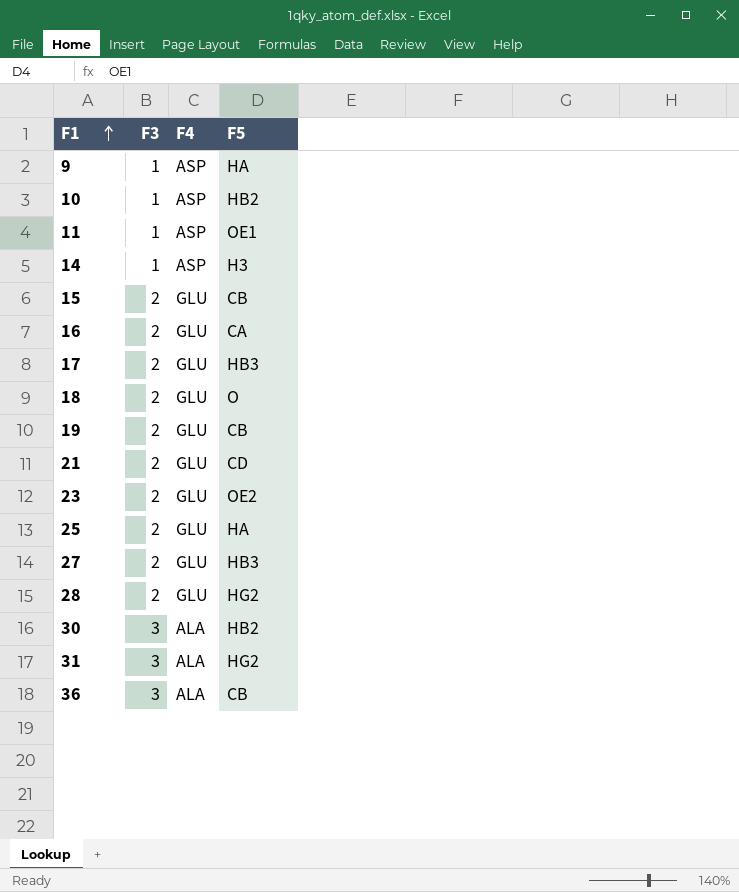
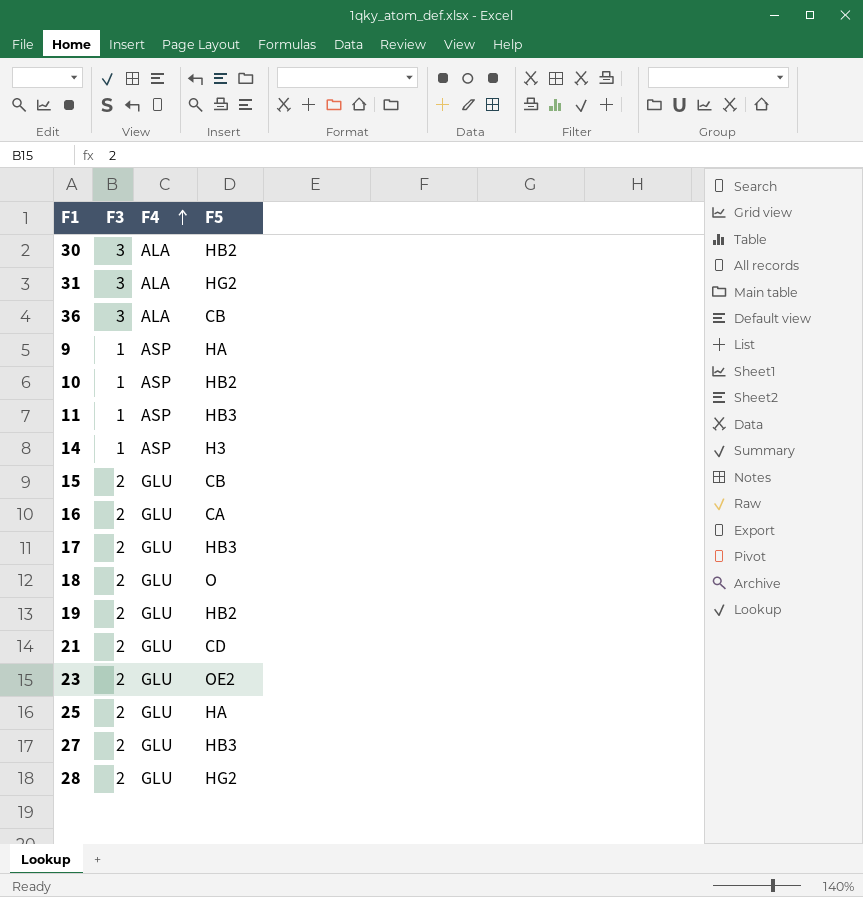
row order: F1 ascending -> F4 ascending
11 | F5: OE1 -> HB3
19 | F5: CB -> HB2

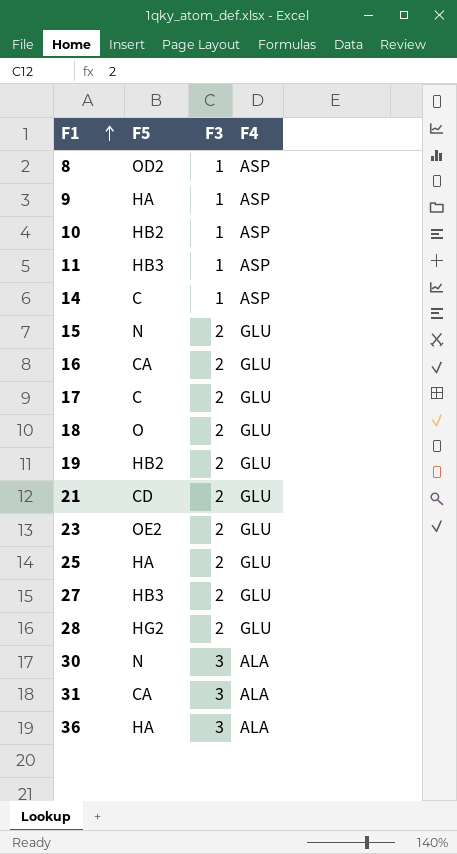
row order: F4 ascending -> F1 ascending
column F5 | position: 4 -> 2
row 8: none -> OD2 | 1 | ASP
14 | F5: H3 -> C
15 | F5: CB -> N
17 | F5: HB3 -> C
30 | F5: HB2 -> N
31 | F5: HG2 -> CA
36 | F5: CB -> HA

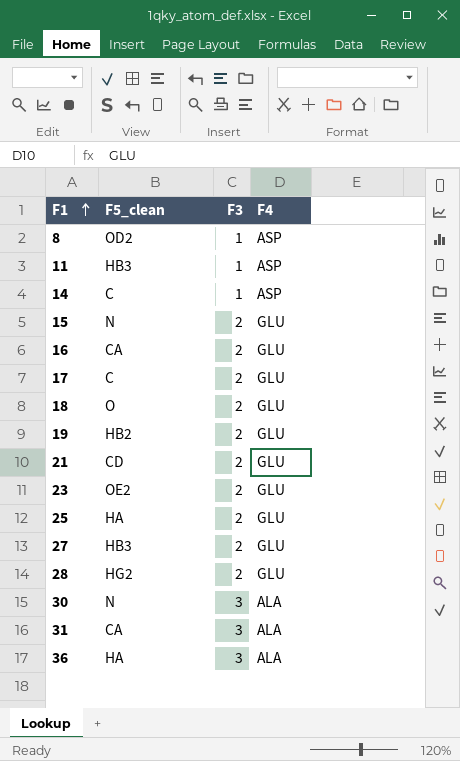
column name: F5 -> F5_clean
row 9: HA | 1 | ASP -> none
row 10: HB2 | 1 | ASP -> none

